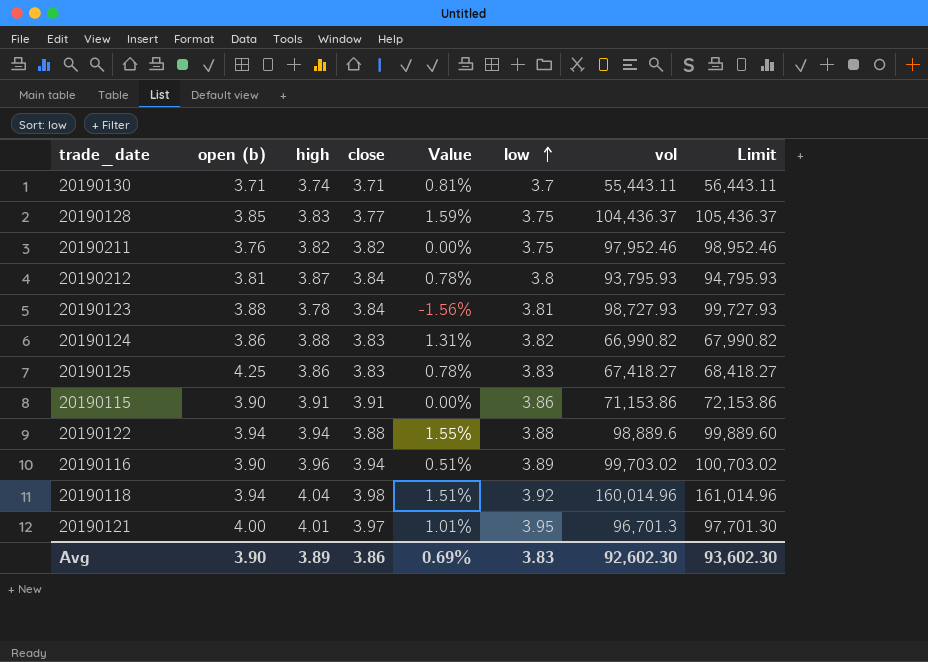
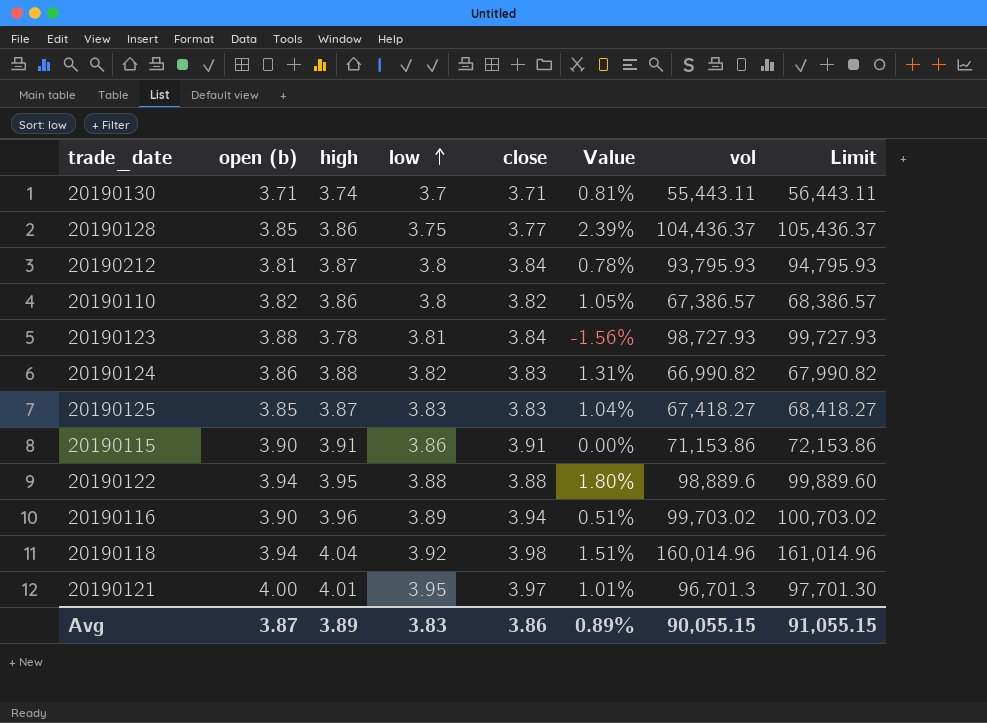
column low | position: 6 -> 4
row 20190211: 3.76 | 3.82 | 3.82 | 0.00% | 3.75 | 97,952.46 | 98,952.46 -> none
20190128 | high: 3.83 -> 3.86
20190128 | Value: 1.59% -> 2.39%
row 20190110: none -> 3.82 | 3.86 | 3.8 | 3.82 | 1.05% | 67,386.57 | 68,386.57
20190125 | open (b): 4.25 -> 3.85
20190125 | high: 3.86 -> 3.87
20190125 | Value: 0.78% -> 1.04%
20190122 | high: 3.94 -> 3.95
20190122 | Value: 1.55% -> 1.80%
Avg | open (b): 3.90 -> 3.87
Avg | Value: 0.69% -> 0.89%
Avg | vol: 92,602.30 -> 90,055.15
Avg | Limit: 93,602.30 -> 91,055.15

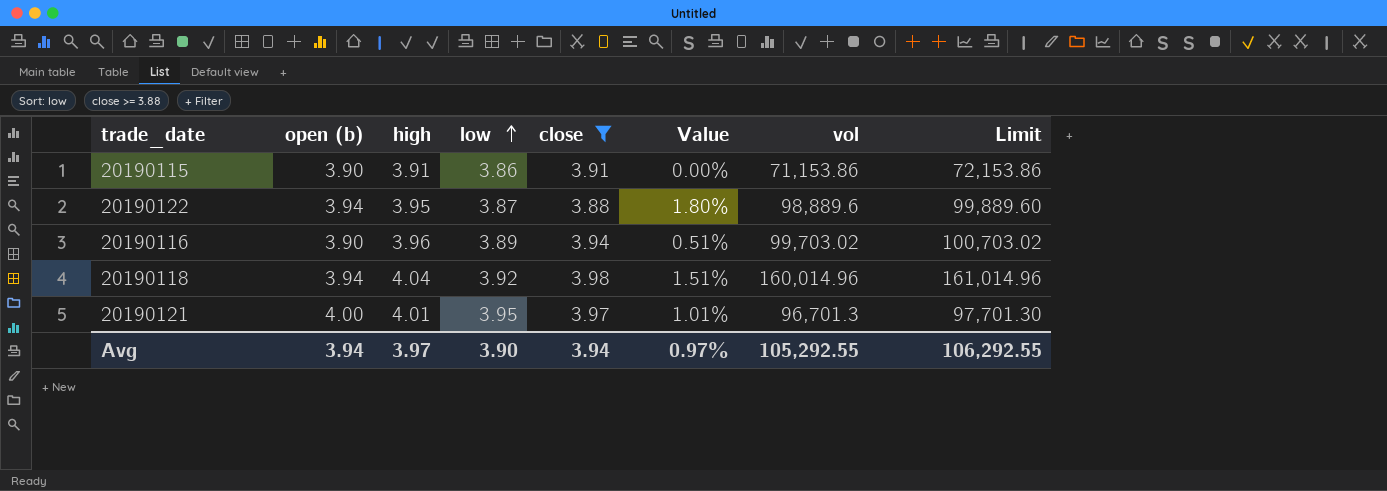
filter: none -> close >= 3.88
20190122 | low: 3.88 -> 3.87
Avg | open (b): 3.87 -> 3.94
Avg | high: 3.89 -> 3.97
Avg | low: 3.83 -> 3.90
Avg | close: 3.86 -> 3.94
Avg | Value: 0.89% -> 0.97%
Avg | vol: 90,055.15 -> 105,292.55
Avg | Limit: 91,055.15 -> 106,292.55

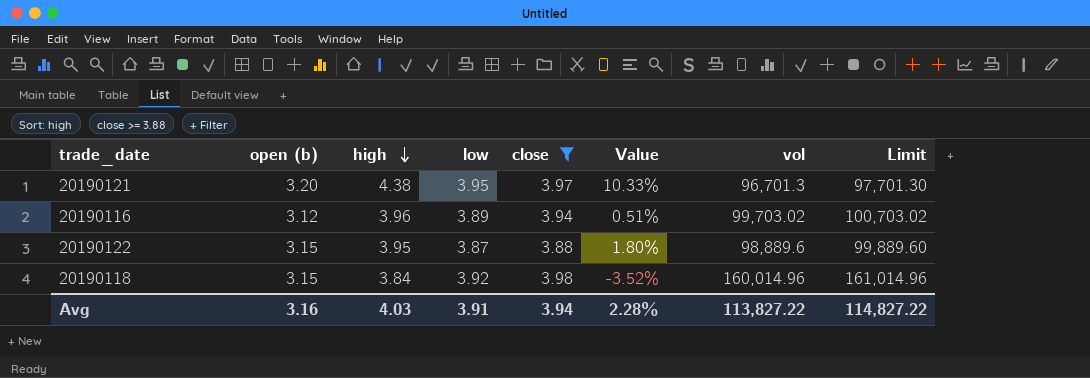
row order: low ascending -> high descending
row 20190115: 3.90 | 3.91 | 3.86 | 3.91 | 0.00% | 71,153.86 | 72,153.86 -> none
20190121 | open (b): 4.00 -> 3.20
20190121 | high: 4.01 -> 4.38
20190121 | Value: 1.01% -> 10.33%
20190116 | open (b): 3.90 -> 3.12
20190122 | open (b): 3.94 -> 3.15
20190118 | open (b): 3.94 -> 3.15
20190118 | high: 4.04 -> 3.84
20190118 | Value: 1.51% -> -3.52%
Avg | open (b): 3.94 -> 3.16
Avg | high: 3.97 -> 4.03
Avg | low: 3.90 -> 3.91
Avg | Value: 0.97% -> 2.28%
Avg | vol: 105,292.55 -> 113,827.22
Avg | Limit: 106,292.55 -> 114,827.22

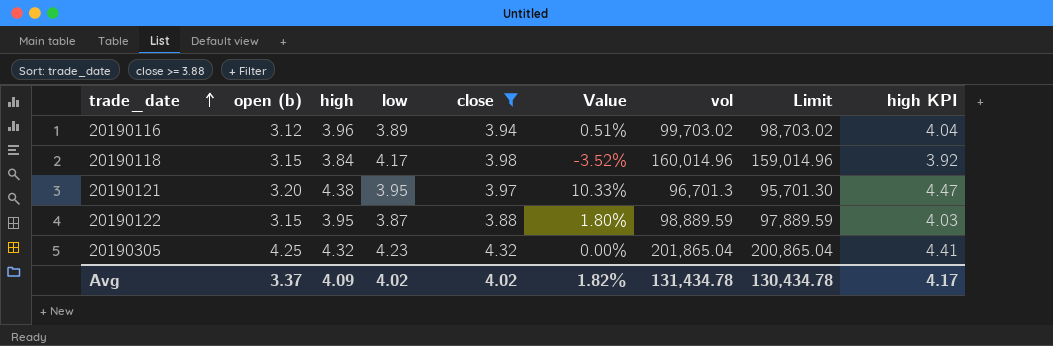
row order: high descending -> trade_date ascending
column Limit | formula: [vol] + 1000 -> [vol] - 1000
column high KPI | formula: none -> [high] * 1.02
20190118 | low: 3.92 -> 4.17
20190122 | vol: 98,889.6 -> 98,889.59
row 20190305: none -> 4.25 | 4.32 | 4.23 | 4.32 | 0.00% | 201,865.04 | 200,865.04 | 4.41
Avg | open (b): 3.16 -> 3.37
Avg | high: 4.03 -> 4.09
Avg | low: 3.91 -> 4.02
Avg | close: 3.94 -> 4.02
Avg | Value: 2.28% -> 1.82%
Avg | vol: 113,827.22 -> 131,434.78
Avg | Limit: 114,827.22 -> 130,434.78

